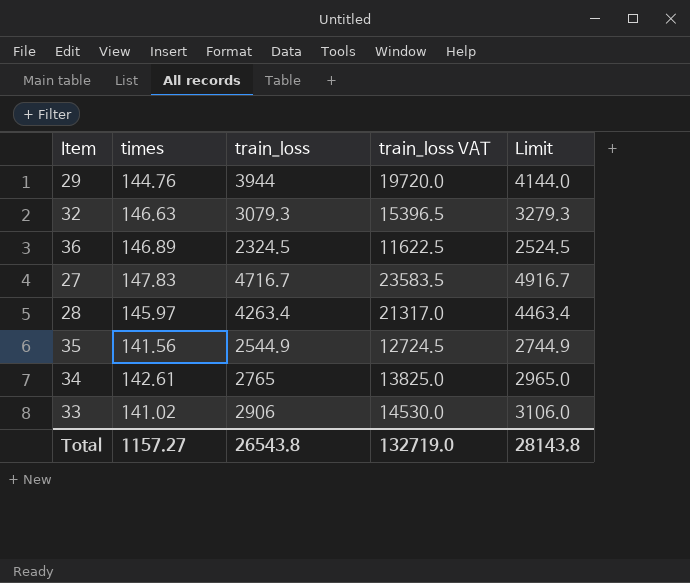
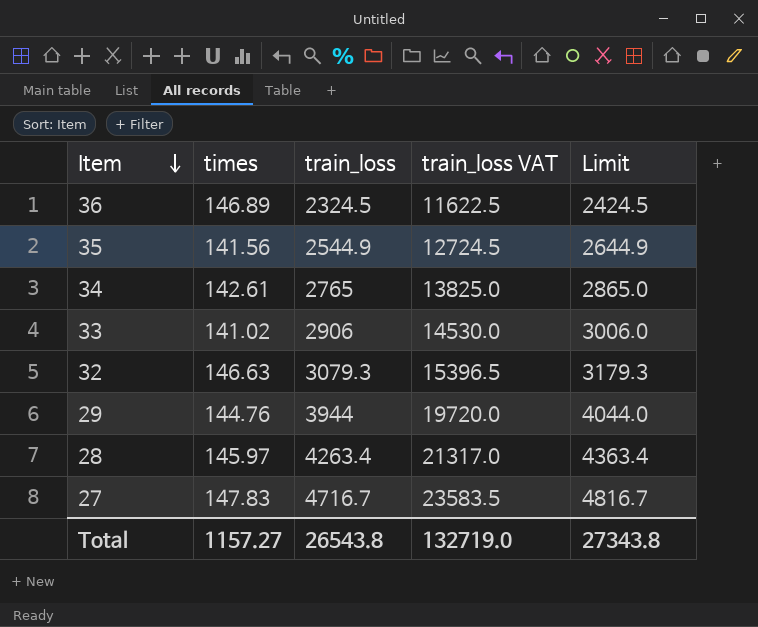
row order: none -> Item descending
column Limit | formula: [train_loss] + 200 -> [train_loss] + 100
Total | Limit: 28143.8 -> 27343.8

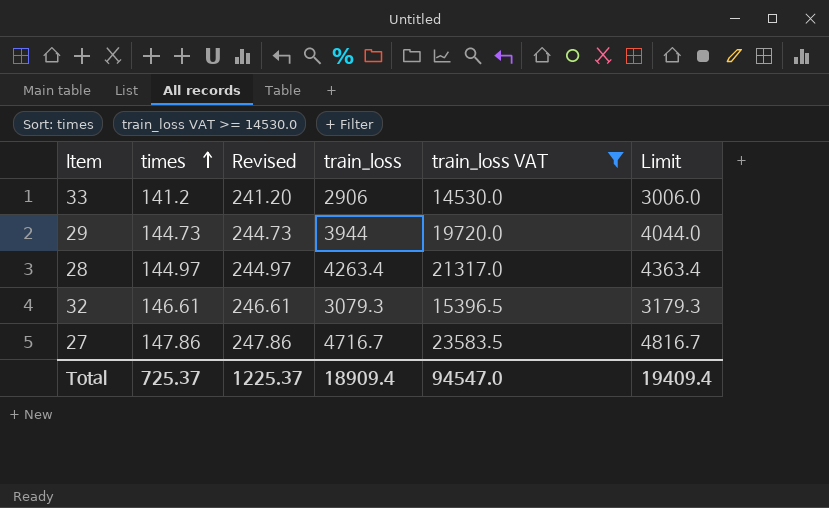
filter: none -> train_loss VAT >= 14530.0
row order: Item descending -> times ascending
column Revised | formula: none -> [times] + 100
33 | times: 141.02 -> 141.2
29 | times: 144.76 -> 144.73
28 | times: 145.97 -> 144.97
32 | times: 146.63 -> 146.61
27 | times: 147.83 -> 147.86
Total | times: 1157.27 -> 725.37
Total | train_loss: 26543.8 -> 18909.4
Total | train_loss VAT: 132719.0 -> 94547.0
Total | Limit: 27343.8 -> 19409.4

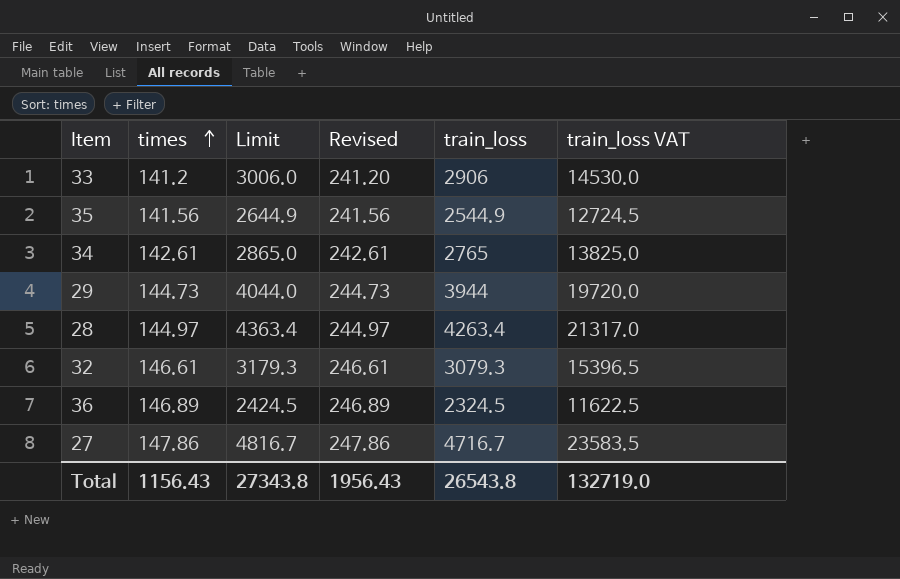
filter: train_loss VAT >= 14530.0 -> none
column Limit | position: 6 -> 3
Total | times: 725.37 -> 1156.43
Total | Limit: 19409.4 -> 27343.8
Total | Revised: 1225.37 -> 1956.43
Total | train_loss: 18909.4 -> 26543.8
Total | train_loss VAT: 94547.0 -> 132719.0

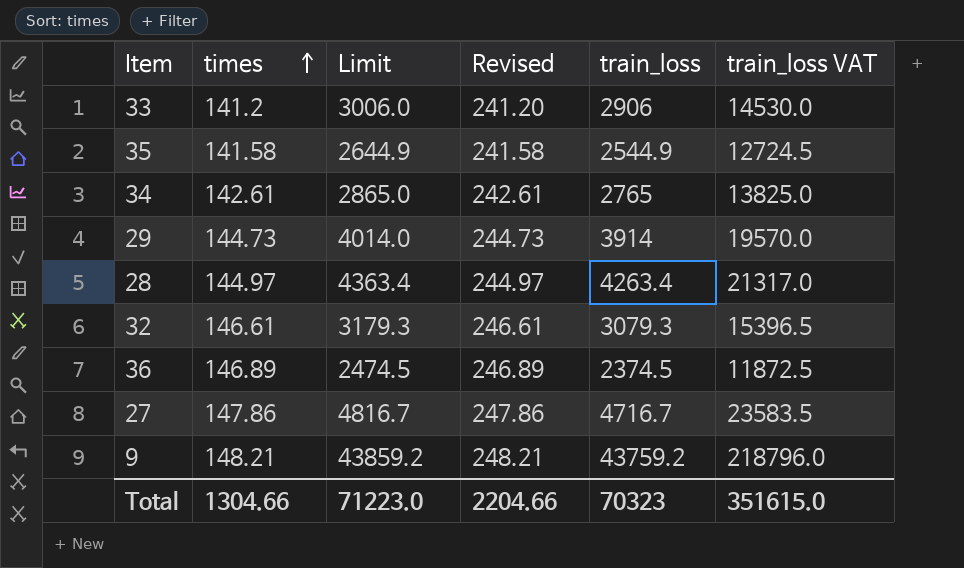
35 | times: 141.56 -> 141.58
35 | Revised: 241.56 -> 241.58
29 | Limit: 4044.0 -> 4014.0
29 | train_loss: 3944 -> 3914
29 | train_loss VAT: 19720.0 -> 19570.0
36 | Limit: 2424.5 -> 2474.5
36 | train_loss: 2324.5 -> 2374.5
36 | train_loss VAT: 11622.5 -> 11872.5
row 9: none -> 148.21 | 43859.2 | 248.21 | 43759.2 | 218796.0
Total | times: 1156.43 -> 1304.66
Total | Limit: 27343.8 -> 71223.0
Total | Revised: 1956.43 -> 2204.66
Total | train_loss: 26543.8 -> 70323
Total | train_loss VAT: 132719.0 -> 351615.0

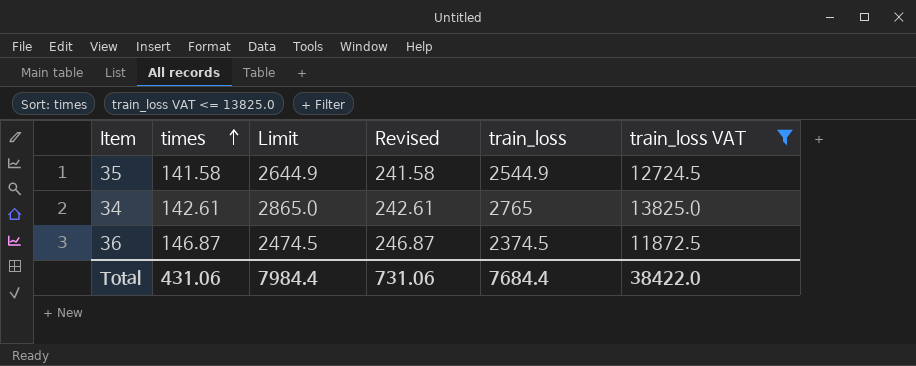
filter: none -> train_loss VAT <= 13825.0
36 | times: 146.89 -> 146.87
36 | Revised: 246.89 -> 246.87
Total | times: 1304.66 -> 431.06
Total | Limit: 71223.0 -> 7984.4
Total | Revised: 2204.66 -> 731.06
Total | train_loss: 70323 -> 7684.4
Total | train_loss VAT: 351615.0 -> 38422.0

